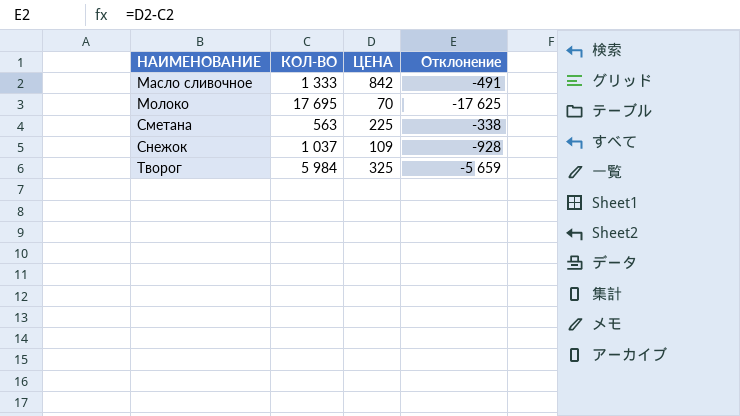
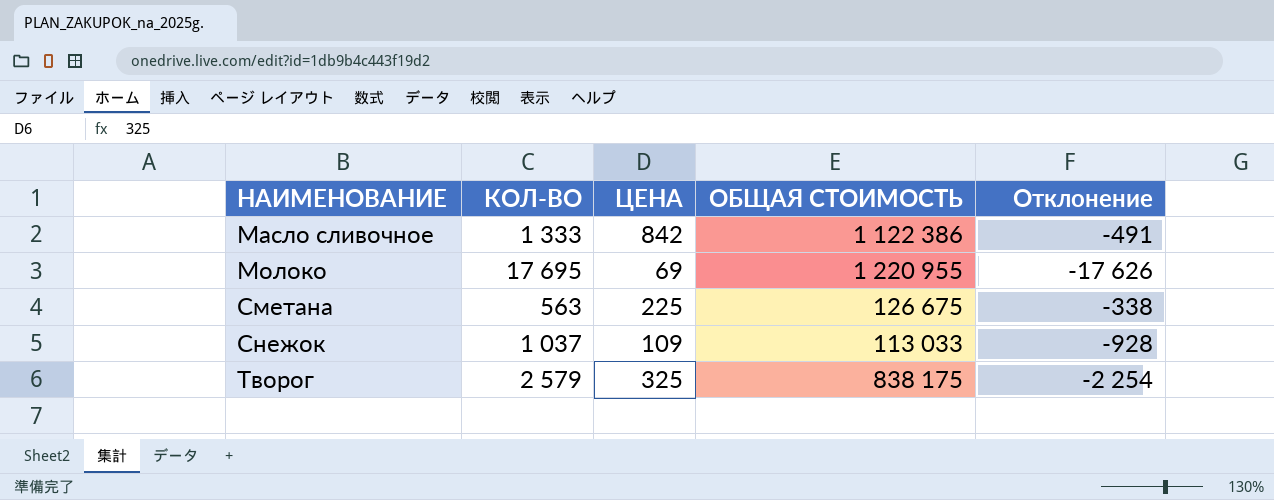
column ОБЩАЯ СТОИМОСТЬ | formula: none -> [КОЛ-ВО] * [ЦЕНА]
Молоко | ЦЕНА: 70 -> 69
Молоко | Отклонение: -17 625 -> -17 626
Творог | КОЛ-ВО: 5 984 -> 2 579
Творог | Отклонение: -5 659 -> -2 254

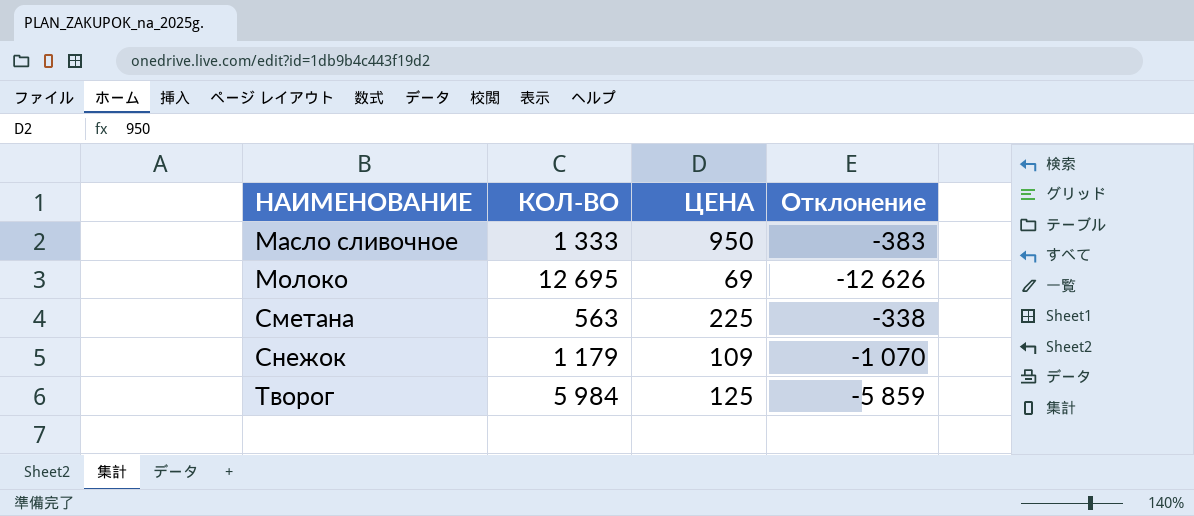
column ОБЩАЯ СТОИМОСТЬ | formula: [КОЛ-ВО] * [ЦЕНА] -> none
Масло сливочное | ЦЕНА: 842 -> 950
Масло сливочное | Отклонение: -491 -> -383
Молоко | КОЛ-ВО: 17 695 -> 12 695
Молоко | Отклонение: -17 626 -> -12 626
Снежок | КОЛ-ВО: 1 037 -> 1 179
Снежок | Отклонение: -928 -> -1 070
Творог | КОЛ-ВО: 2 579 -> 5 984
Творог | ЦЕНА: 325 -> 125
Творог | Отклонение: -2 254 -> -5 859

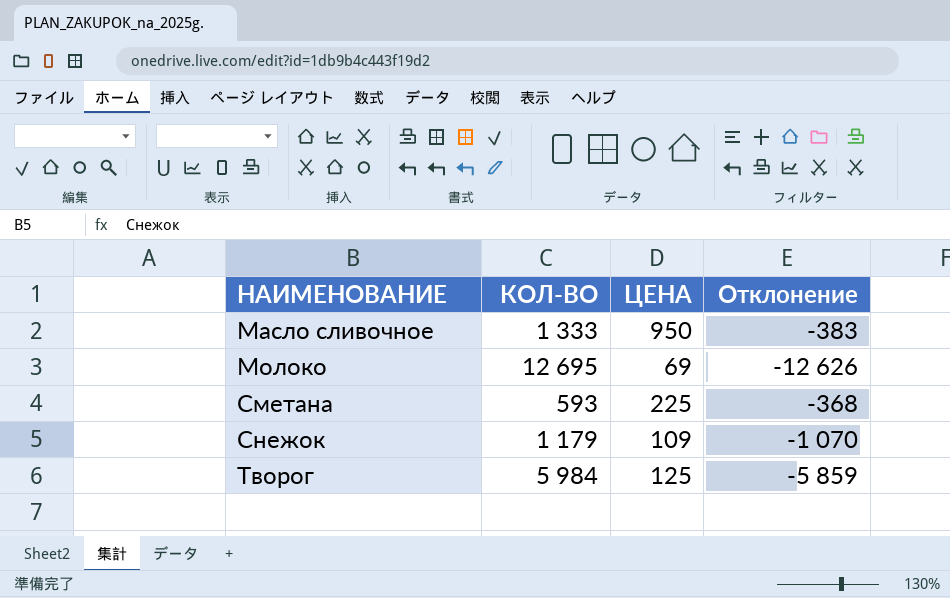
Сметана | КОЛ-ВО: 563 -> 593
Сметана | Отклонение: -338 -> -368

